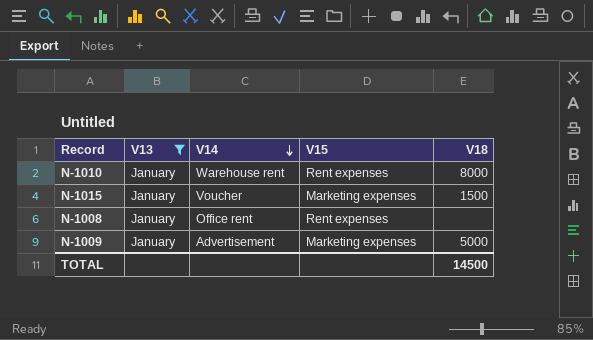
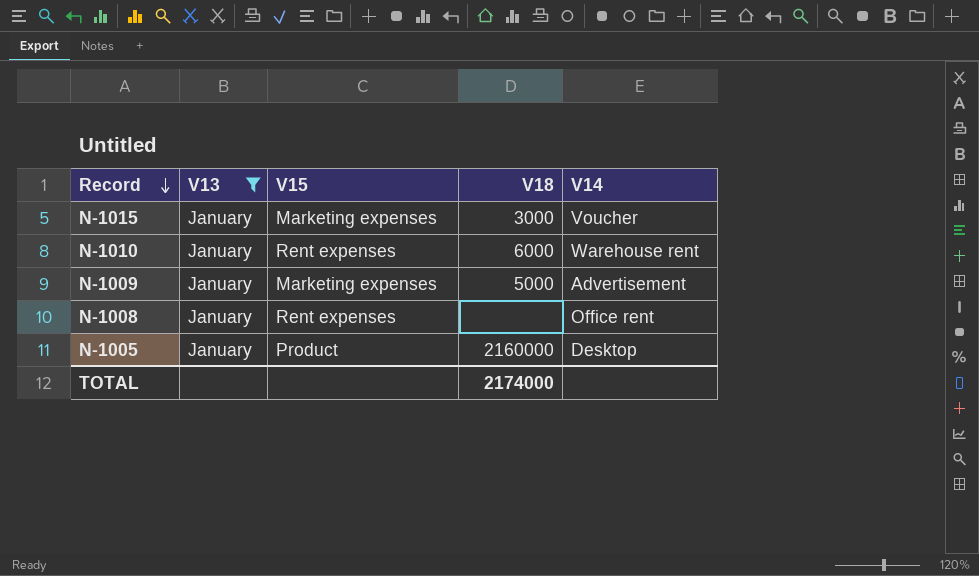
row order: V14 descending -> Record descending
column V14 | position: 3 -> 5
N-1015 | V18: 1500 -> 3000
N-1010 | V18: 8000 -> 6000
row N-1005: none -> January | Product | 2160000 | Desktop
TOTAL | V18: 14500 -> 2174000

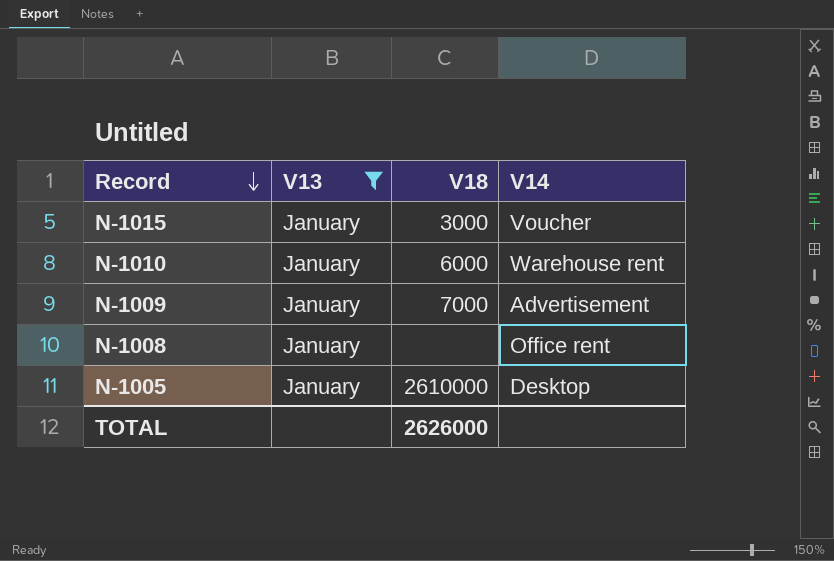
column V15 | position: 3 -> none
N-1009 | V18: 5000 -> 7000
N-1005 | V18: 2160000 -> 2610000
TOTAL | V18: 2174000 -> 2626000

